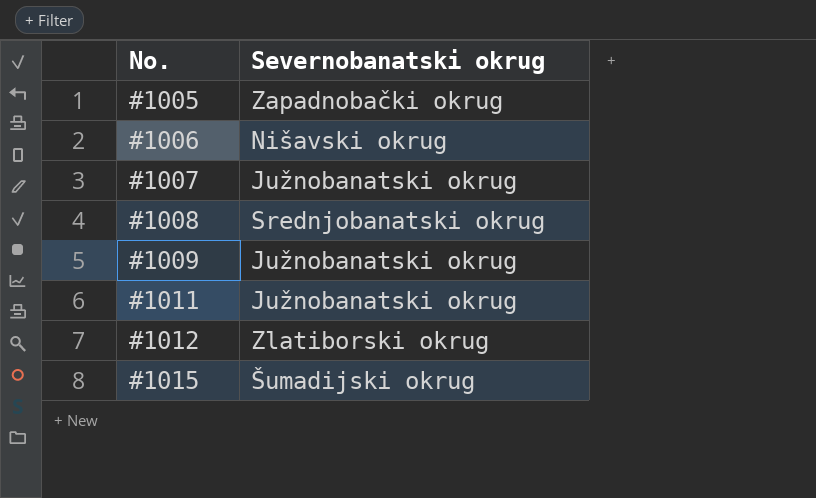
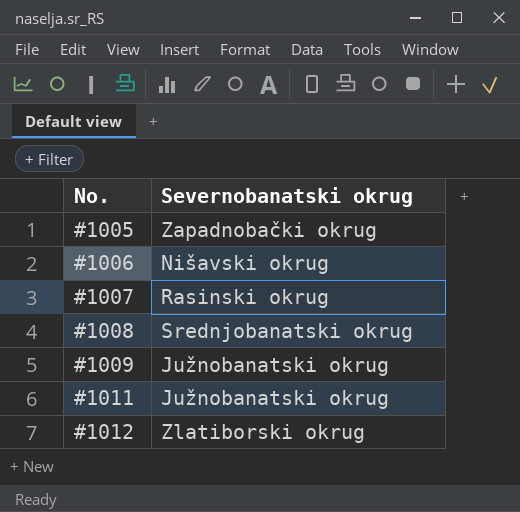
row #1015: Šumadijski okrug -> none
#1007 | Severnobanatski okrug: Južnobanatski okrug -> Rasinski okrug

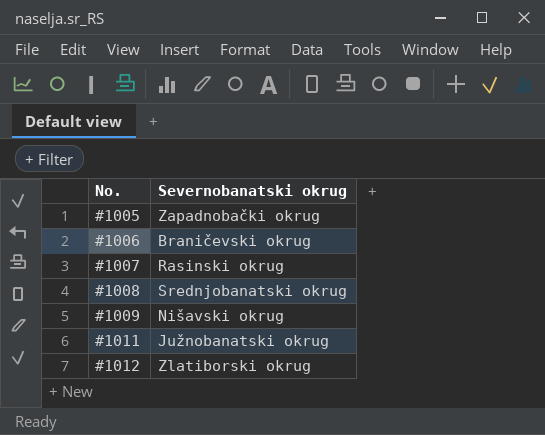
#1006 | Severnobanatski okrug: Nišavski okrug -> Braničevski okrug
#1009 | Severnobanatski okrug: Južnobanatski okrug -> Nišavski okrug

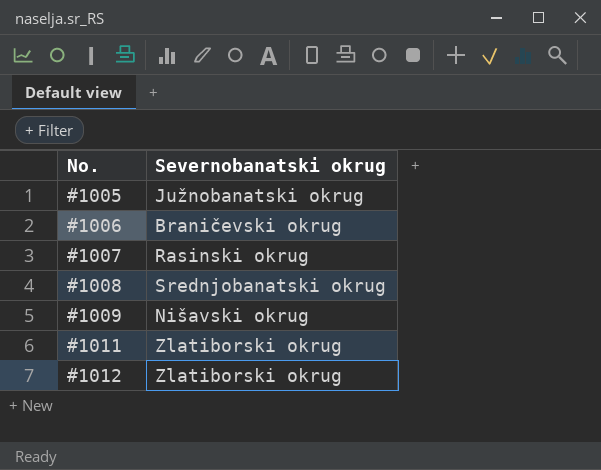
#1005 | Severnobanatski okrug: Zapadnobački okrug -> Južnobanatski okrug
#1011 | Severnobanatski okrug: Južnobanatski okrug -> Zlatiborski okrug

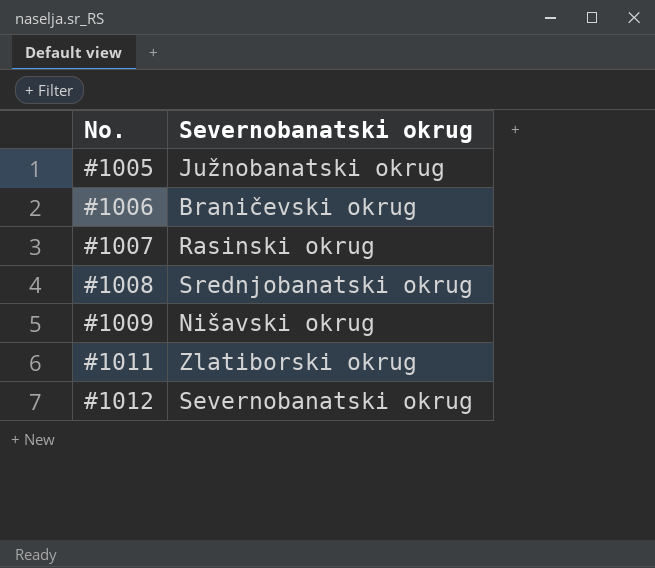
#1012 | Severnobanatski okrug: Zlatiborski okrug -> Severnobanatski okrug

